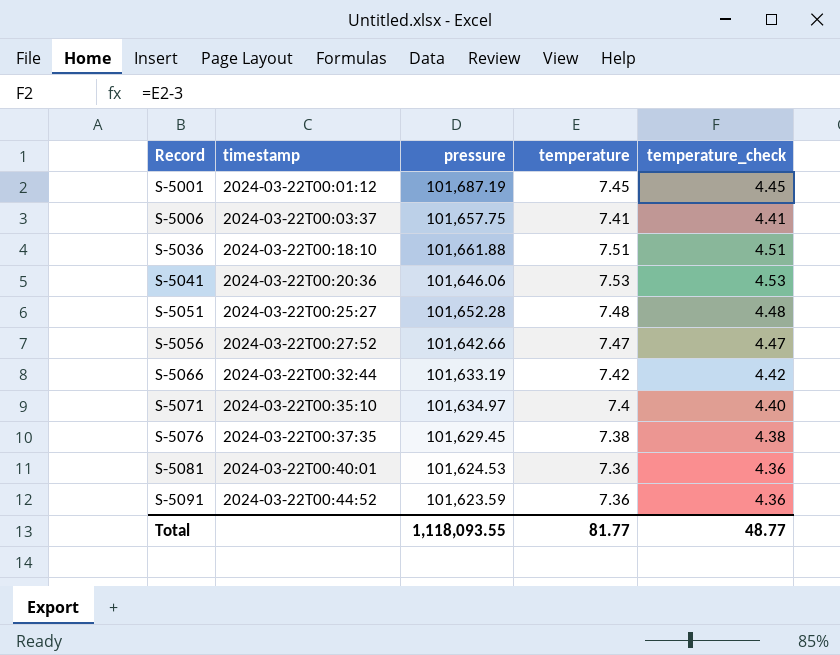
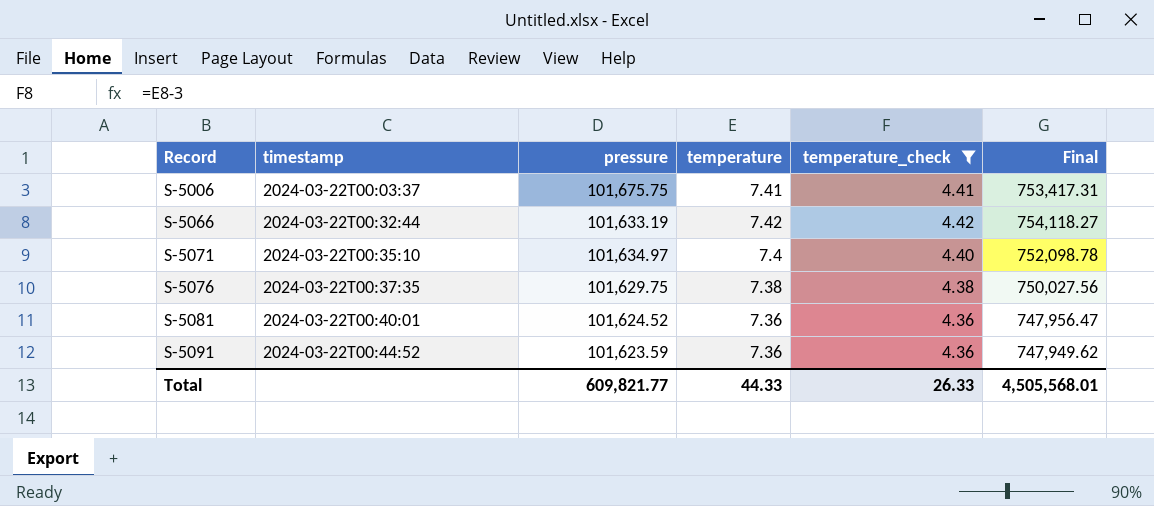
filter: none -> temperature_check <= 4.42
column Final | formula: none -> [pressure] * [temperature]
S-5006 | pressure: 101,657.75 -> 101,675.75
S-5076 | pressure: 101,629.45 -> 101,629.75
S-5081 | pressure: 101,624.53 -> 101,624.52
Total | pressure: 1,118,093.55 -> 609,821.77
Total | temperature: 81.77 -> 44.33
Total | temperature_check: 48.77 -> 26.33

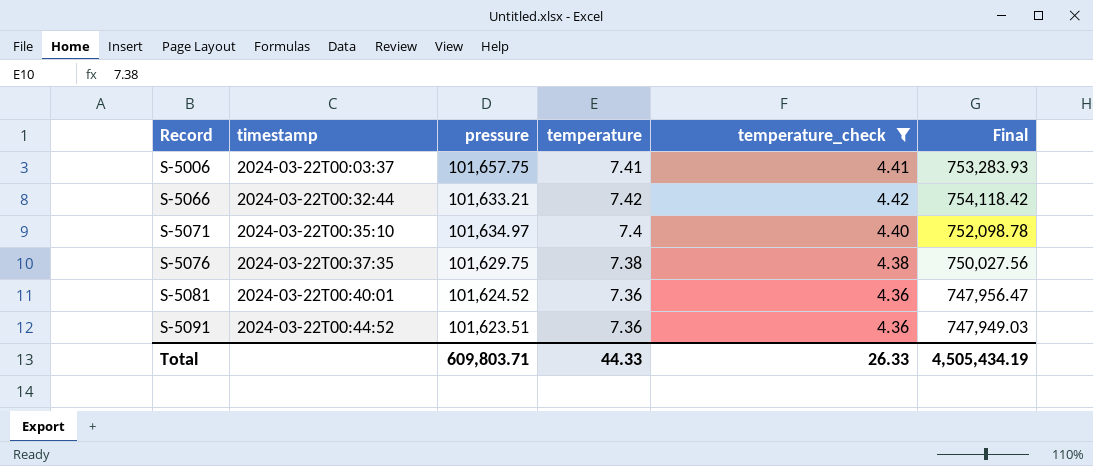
S-5006 | pressure: 101,675.75 -> 101,657.75
S-5006 | Final: 753,417.31 -> 753,283.93
S-5066 | pressure: 101,633.19 -> 101,633.21
S-5066 | Final: 754,118.27 -> 754,118.42
S-5091 | pressure: 101,623.59 -> 101,623.51
S-5091 | Final: 747,949.62 -> 747,949.03
Total | pressure: 609,821.77 -> 609,803.71
Total | Final: 4,505,568.01 -> 4,505,434.19

